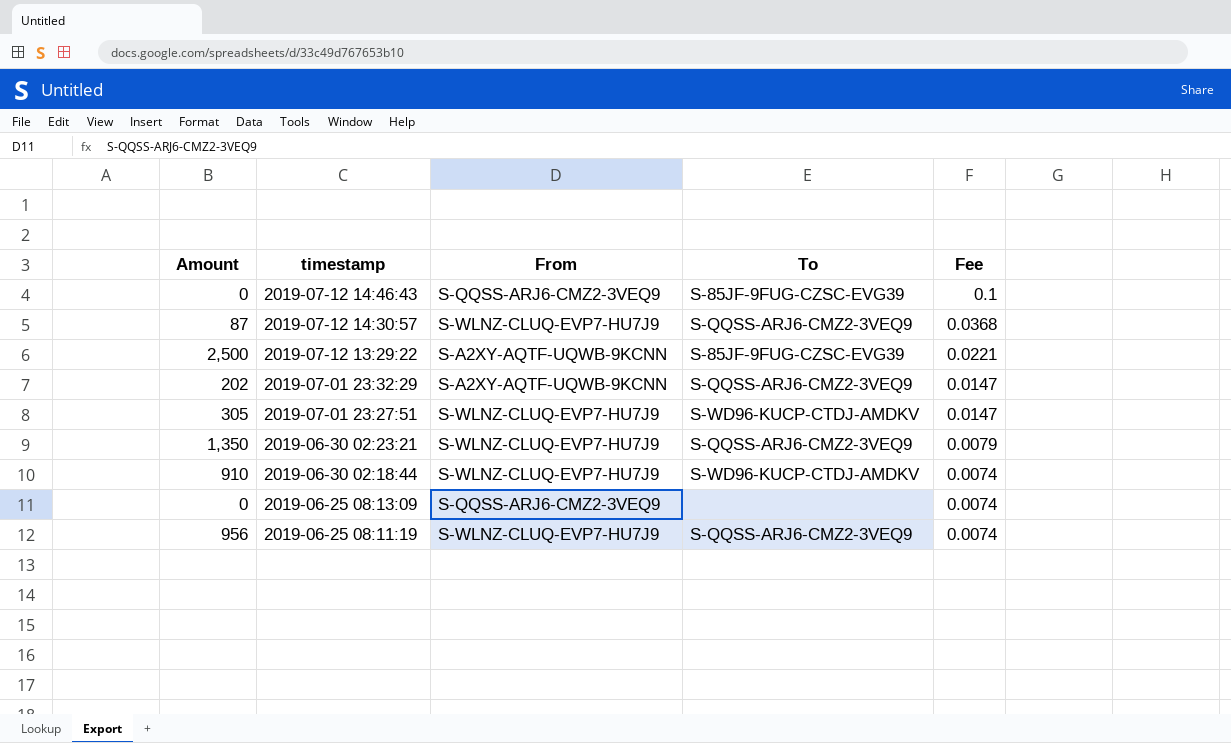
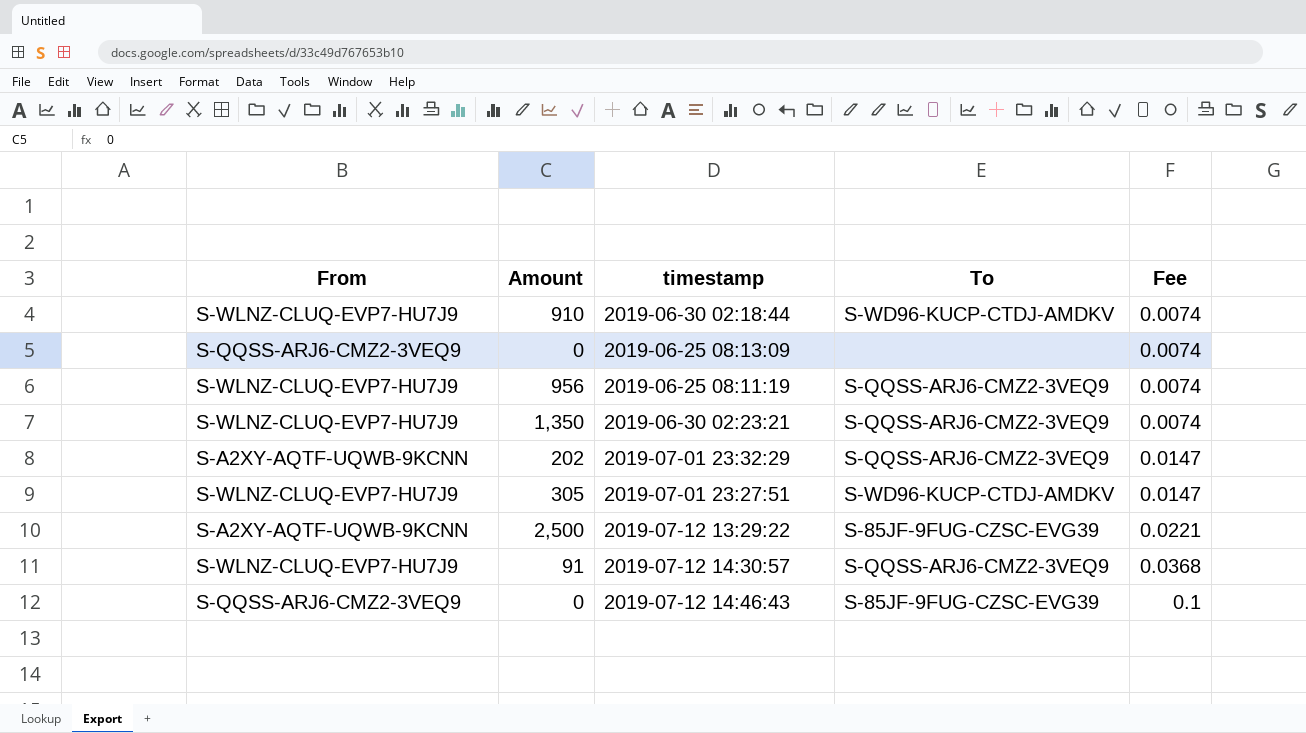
row order: timestamp descending -> Fee ascending
column From | position: 3 -> 1
2019-06-30 02:23:21 | Fee: 0.0079 -> 0.0074
2019-07-12 14:30:57 | Amount: 87 -> 91

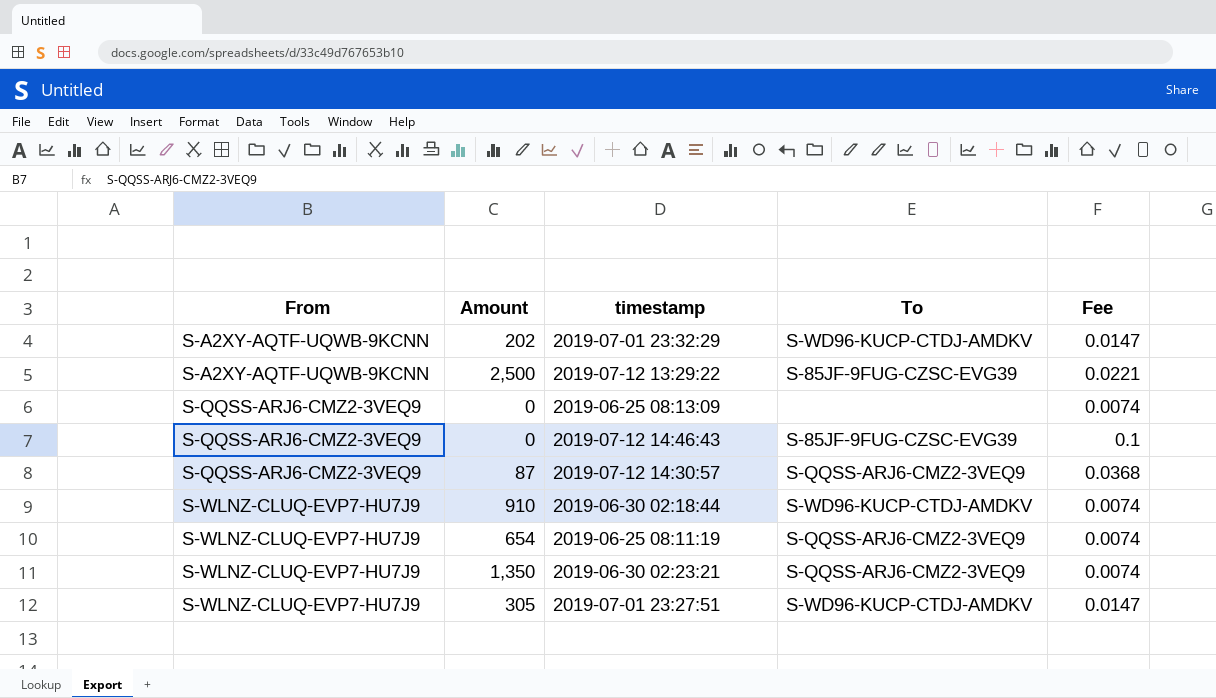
row order: Fee ascending -> From ascending
2019-07-01 23:32:29 | To: S-QQSS-ARJ6-CMZ2-3VEQ9 -> S-WD96-KUCP-CTDJ-AMDKV
2019-07-12 14:30:57 | From: S-WLNZ-CLUQ-EVP7-HU7J9 -> S-QQSS-ARJ6-CMZ2-3VEQ9
2019-07-12 14:30:57 | Amount: 91 -> 87
2019-06-25 08:11:19 | Amount: 956 -> 654

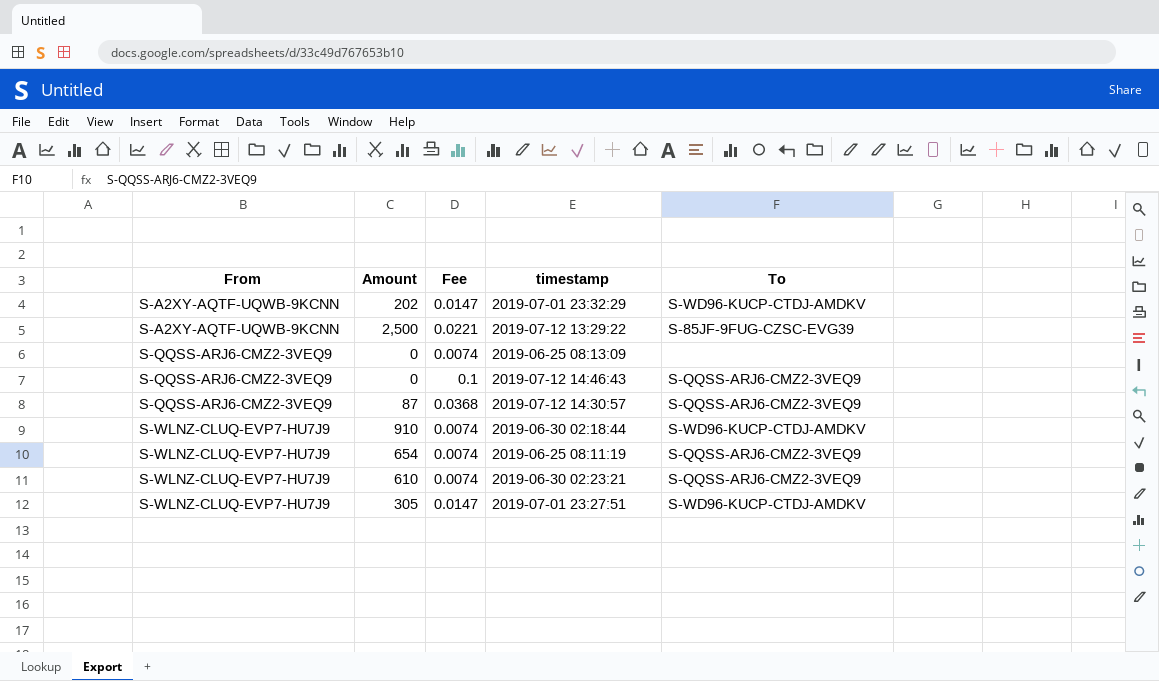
column Fee | position: 5 -> 3
2019-07-12 14:46:43 | To: S-85JF-9FUG-CZSC-EVG39 -> S-QQSS-ARJ6-CMZ2-3VEQ9
2019-06-30 02:23:21 | Amount: 1,350 -> 610

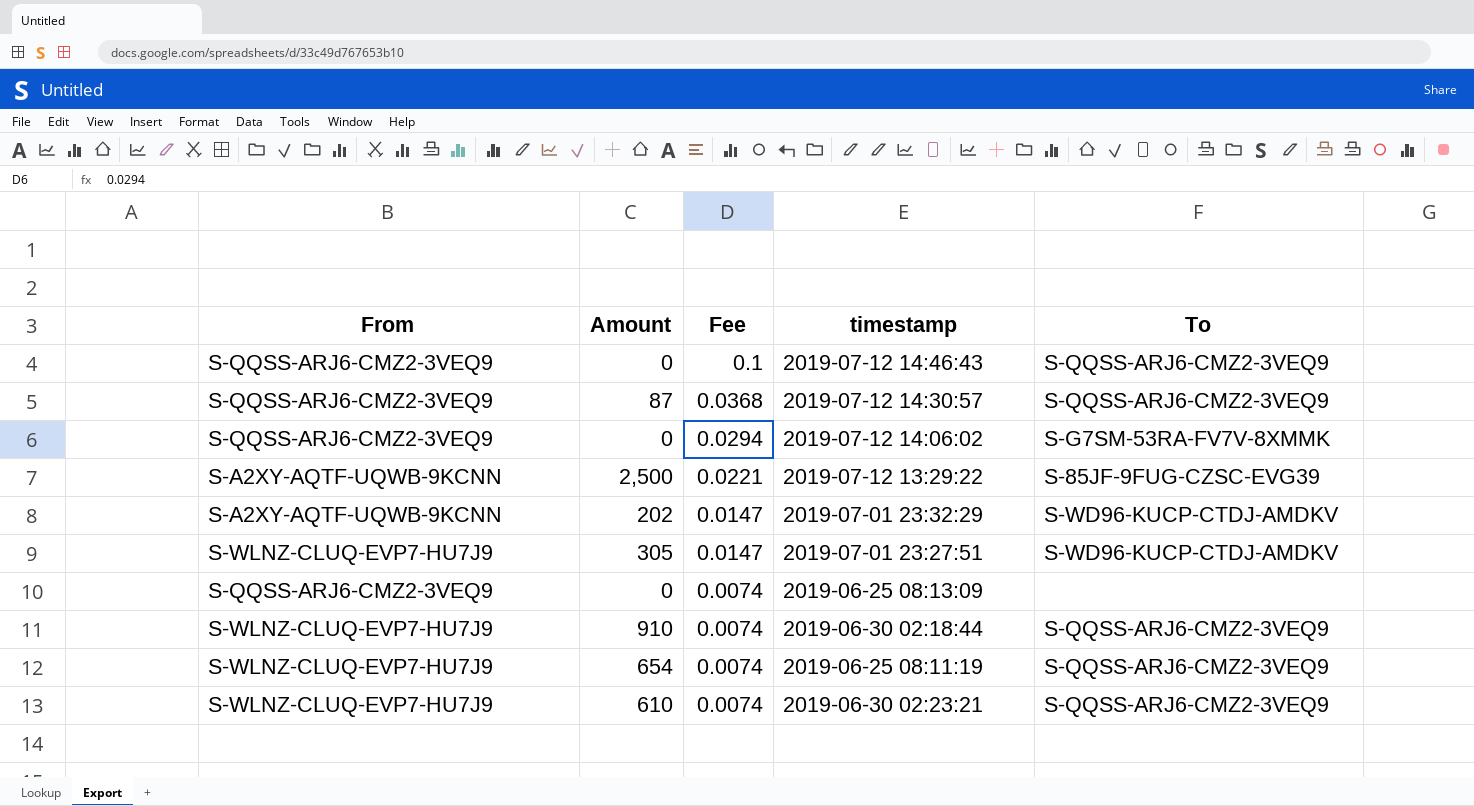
row order: From ascending -> Fee descending
row 2019-07-12 14:06:02: none -> S-QQSS-ARJ6-CMZ2-3VEQ9 | 0 | 0.0294 | S-G7SM-53RA-FV7V-8XMMK
2019-06-30 02:18:44 | To: S-WD96-KUCP-CTDJ-AMDKV -> S-QQSS-ARJ6-CMZ2-3VEQ9

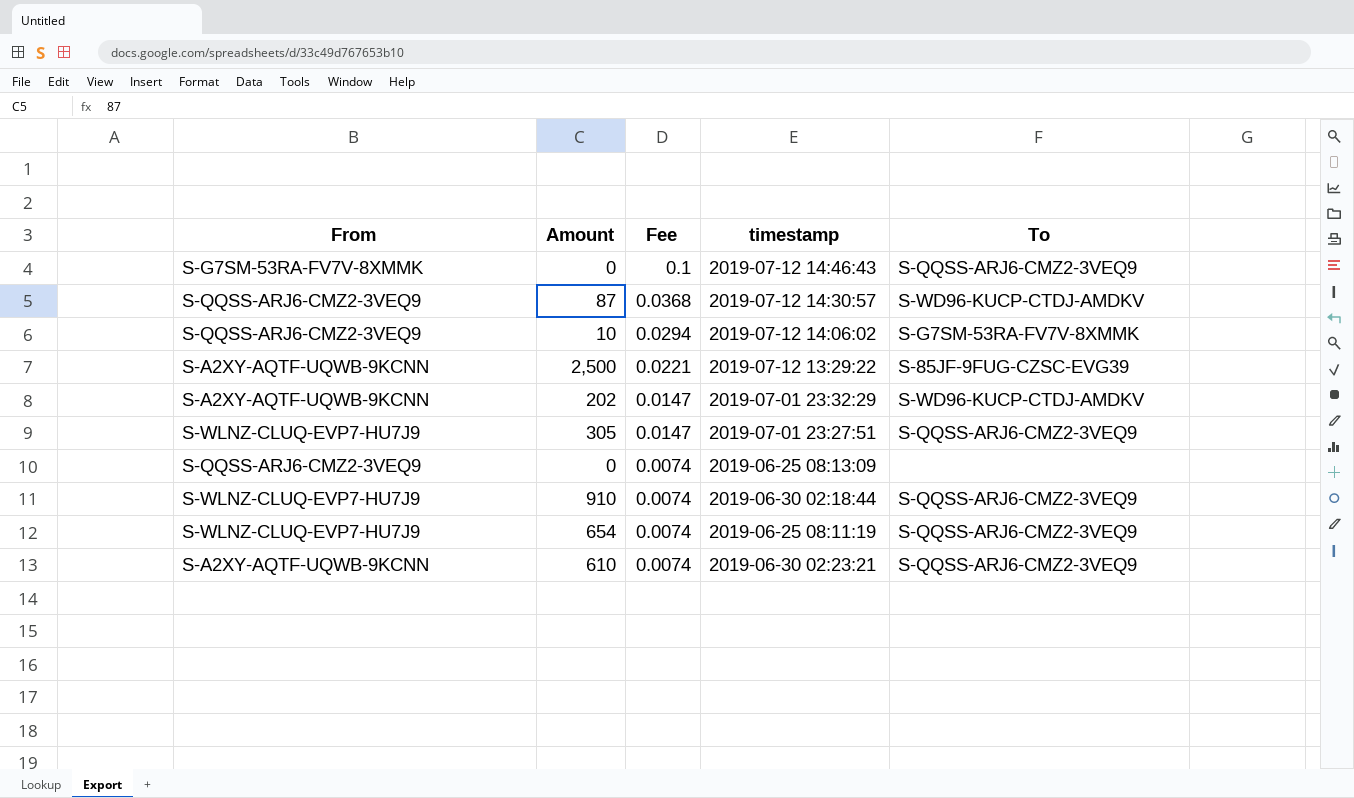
2019-07-12 14:46:43 | From: S-QQSS-ARJ6-CMZ2-3VEQ9 -> S-G7SM-53RA-FV7V-8XMMK
2019-07-12 14:30:57 | To: S-QQSS-ARJ6-CMZ2-3VEQ9 -> S-WD96-KUCP-CTDJ-AMDKV
2019-07-12 14:06:02 | Amount: 0 -> 10
2019-07-01 23:27:51 | To: S-WD96-KUCP-CTDJ-AMDKV -> S-QQSS-ARJ6-CMZ2-3VEQ9
2019-06-30 02:23:21 | From: S-WLNZ-CLUQ-EVP7-HU7J9 -> S-A2XY-AQTF-UQWB-9KCNN

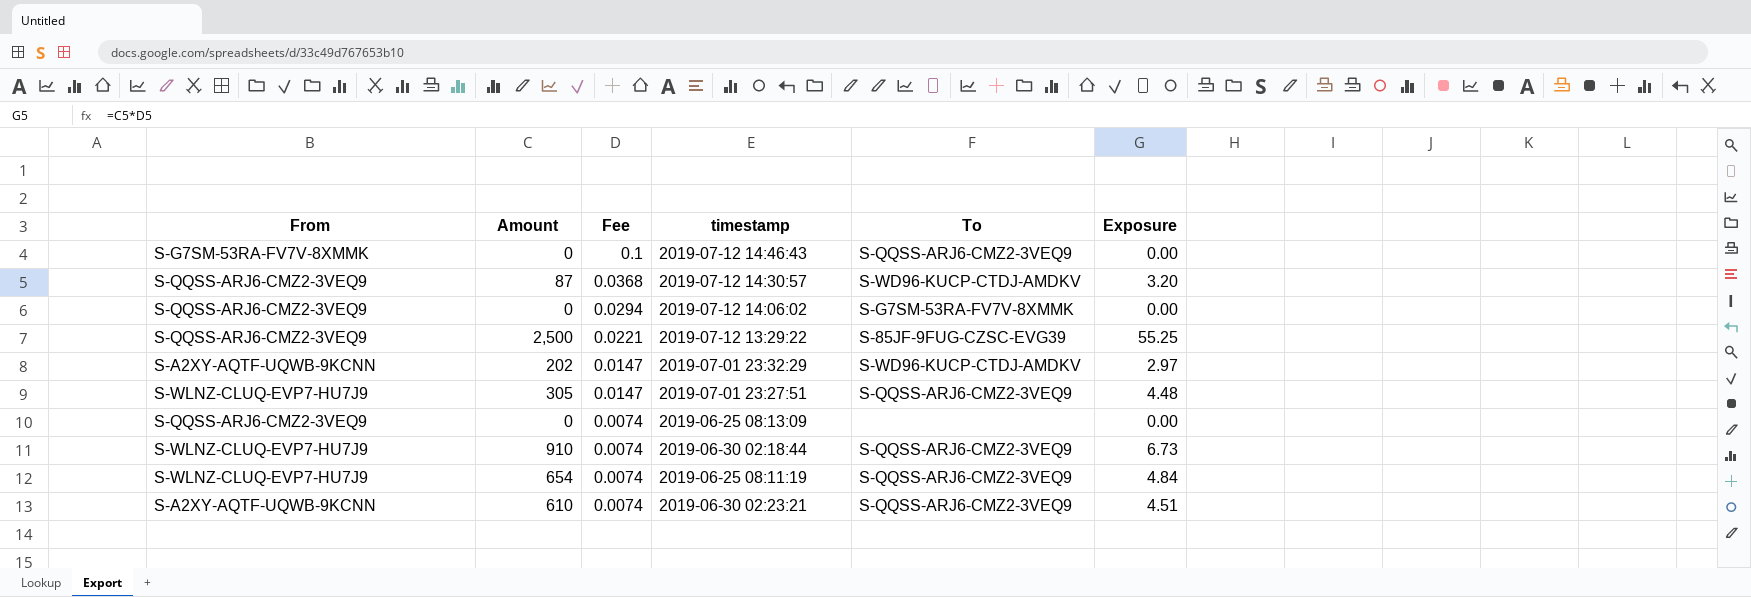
column Exposure | formula: none -> [Amount] * [Fee]
2019-07-12 14:06:02 | Amount: 10 -> 0
2019-07-12 13:29:22 | From: S-A2XY-AQTF-UQWB-9KCNN -> S-QQSS-ARJ6-CMZ2-3VEQ9

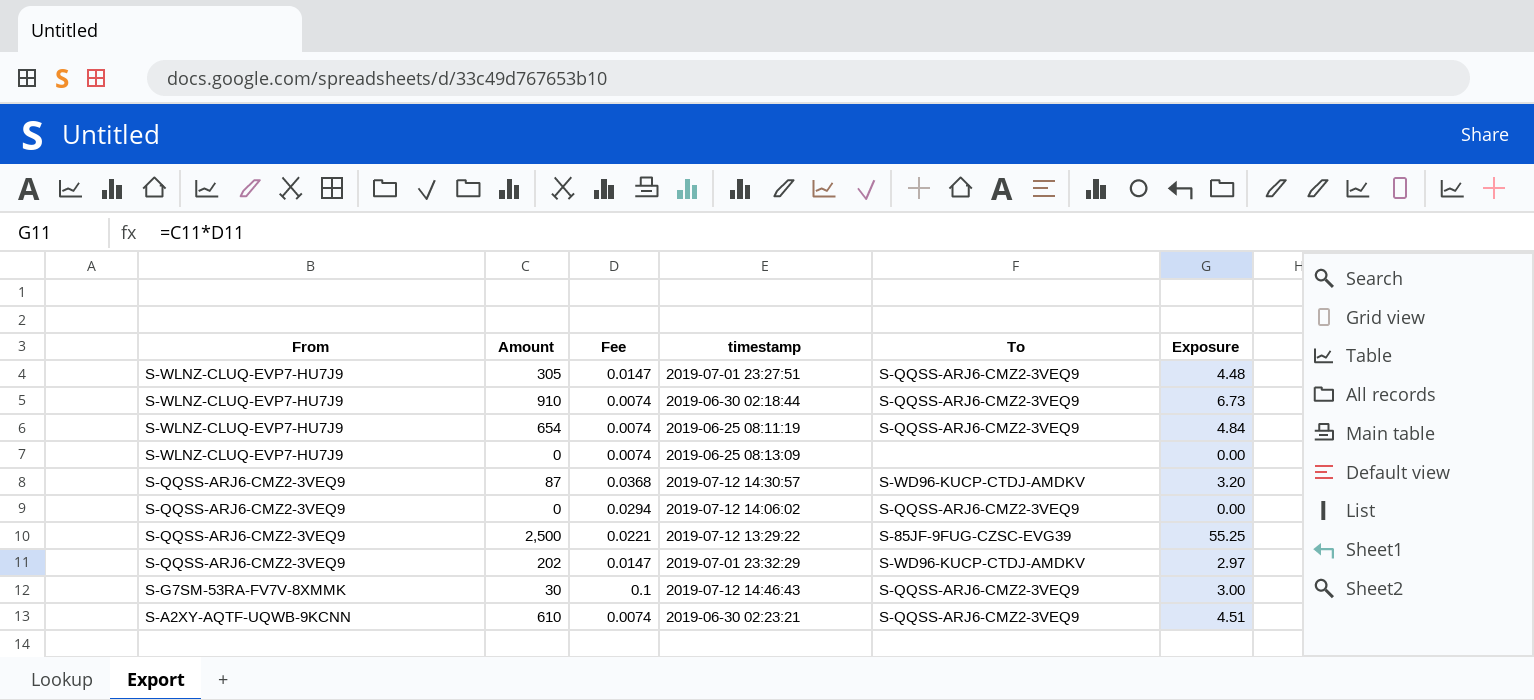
row order: Fee descending -> From descending
2019-06-25 08:13:09 | From: S-QQSS-ARJ6-CMZ2-3VEQ9 -> S-WLNZ-CLUQ-EVP7-HU7J9
2019-07-12 14:06:02 | To: S-G7SM-53RA-FV7V-8XMMK -> S-QQSS-ARJ6-CMZ2-3VEQ9
2019-07-01 23:32:29 | From: S-A2XY-AQTF-UQWB-9KCNN -> S-QQSS-ARJ6-CMZ2-3VEQ9
2019-07-12 14:46:43 | Amount: 0 -> 30
2019-07-12 14:46:43 | Exposure: 0.00 -> 3.00

